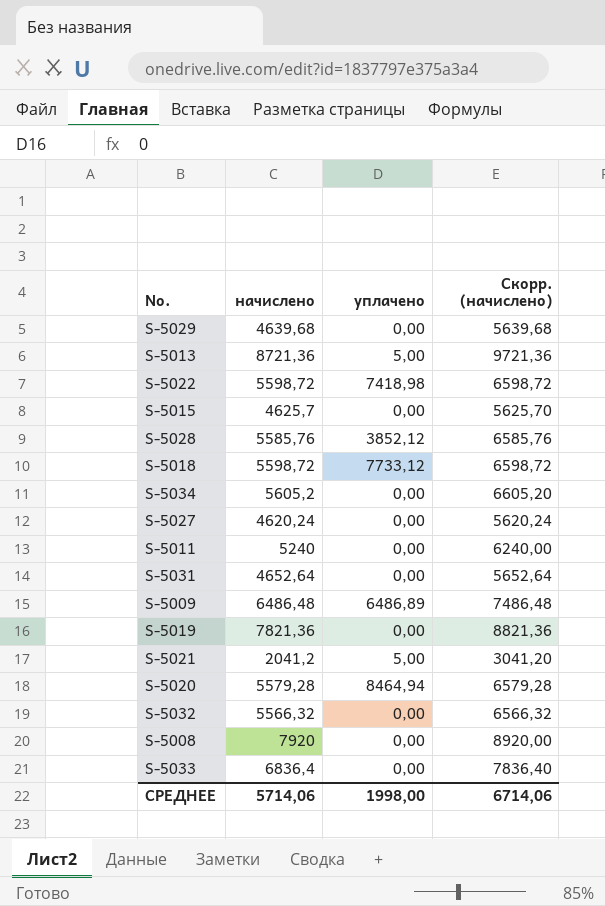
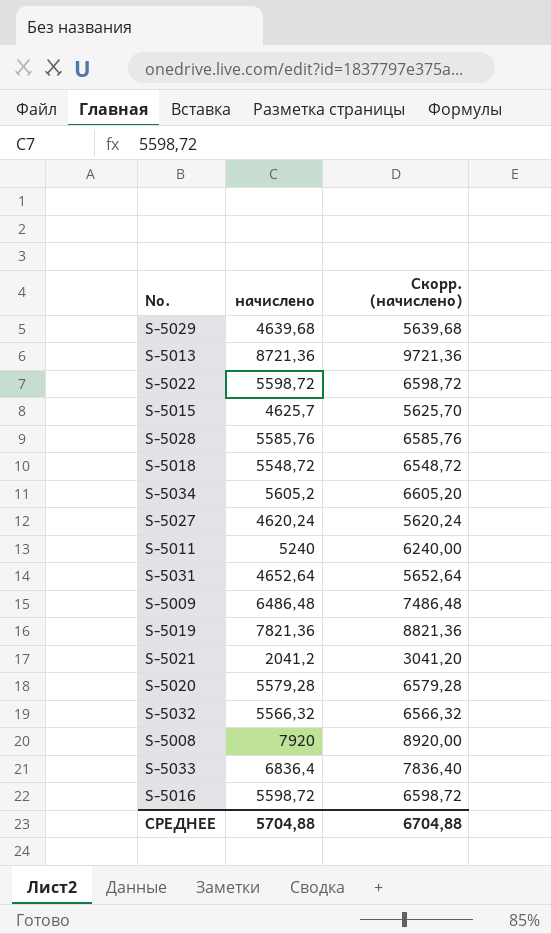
column уплачено | position: 3 -> none
S-5018 | начислено: 5598,72 -> 5548,72
S-5018 | Скорр. (начислено): 6598,72 -> 6548,72
row S-5016: none -> 5598,72 | 6598,72
СРЕДНЕЕ | начислено: 5714,06 -> 5704,88
СРЕДНЕЕ | Скорр. (начислено): 6714,06 -> 6704,88

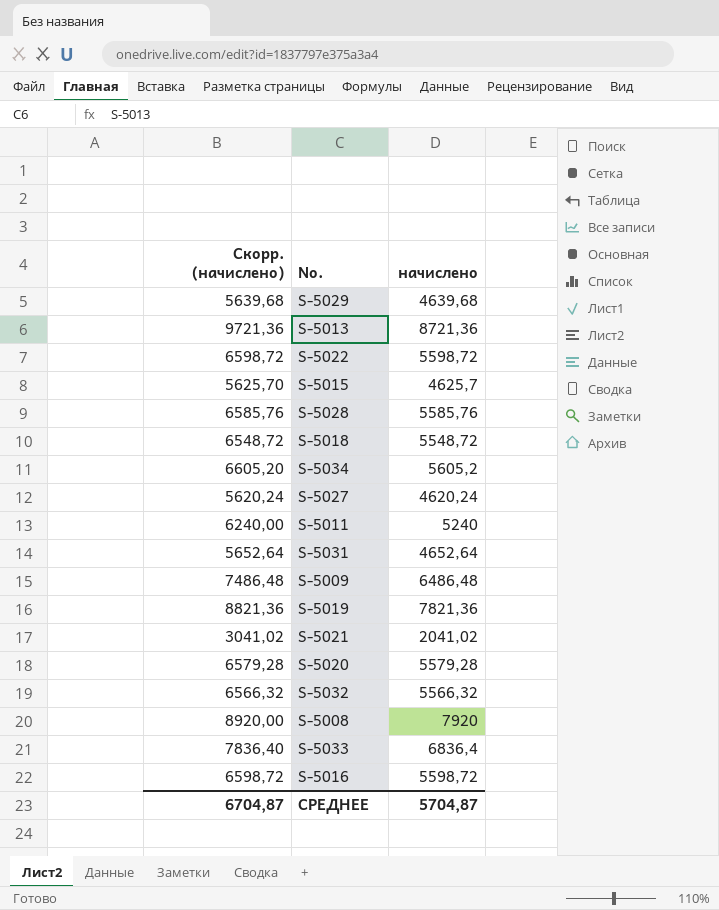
column Скорр. (начислено) | position: 3 -> 1
S-5021 | Скорр. (начислено): 3041,20 -> 3041,02
S-5021 | начислено: 2041,2 -> 2041,02
СРЕДНЕЕ | Скорр. (начислено): 6704,88 -> 6704,87
СРЕДНЕЕ | начислено: 5704,88 -> 5704,87

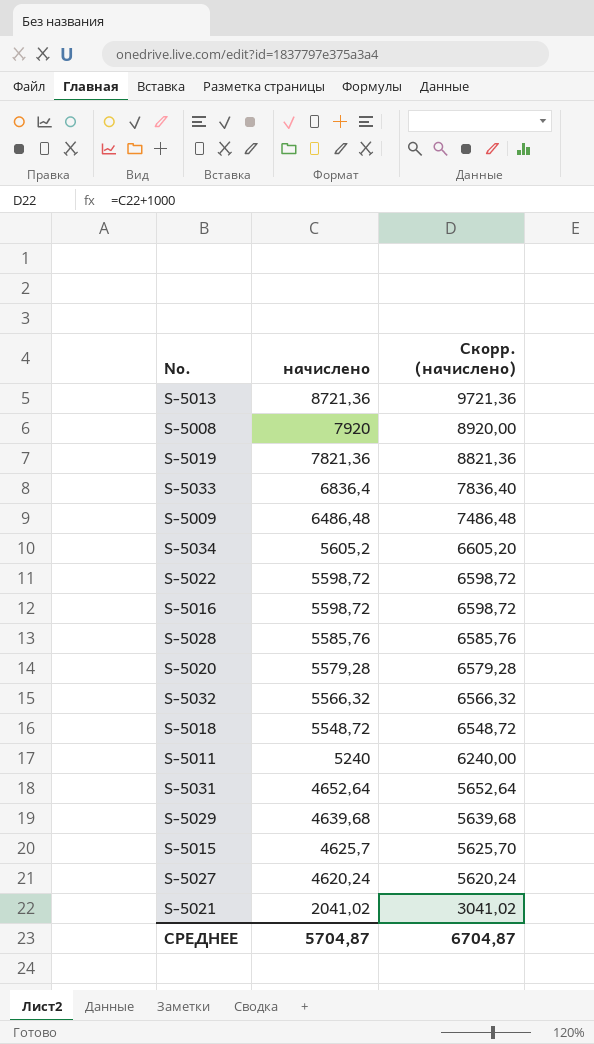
row order: none -> начислено descending
column Скорр. (начислено) | position: 1 -> 3

